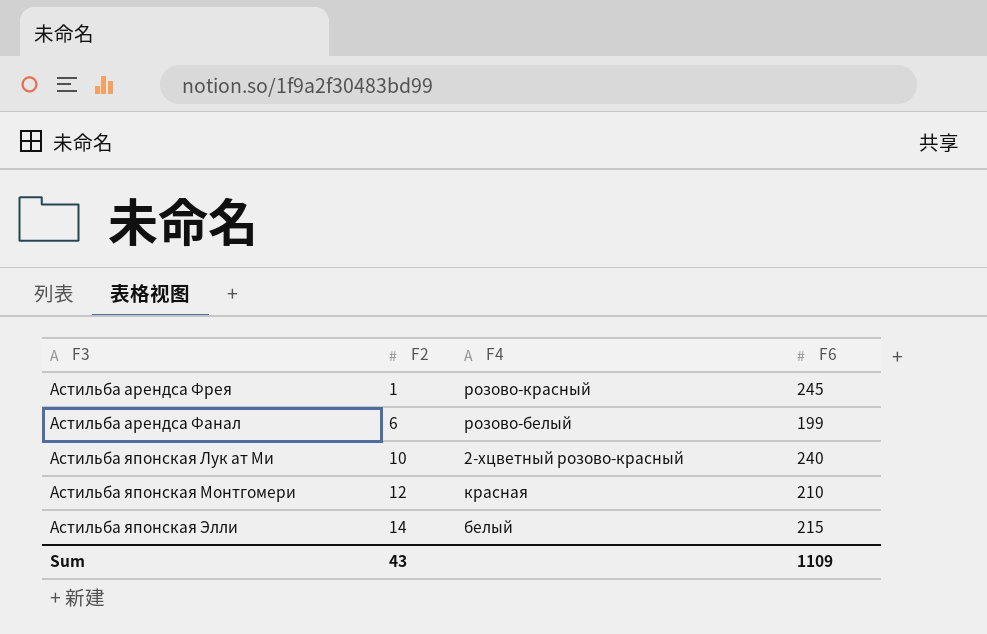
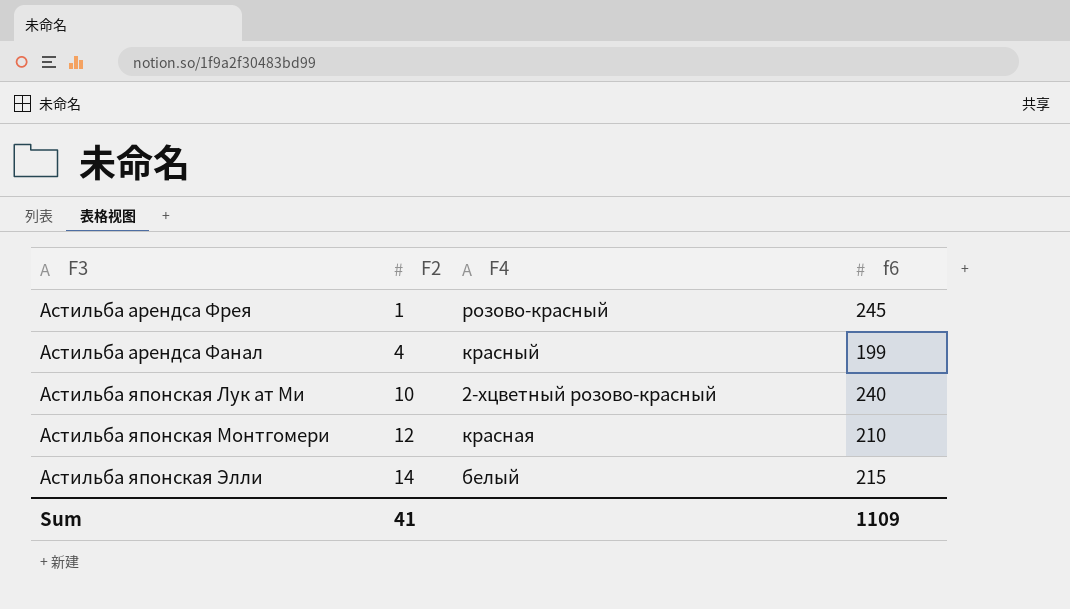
column name: F6 -> f6
Астильба арендса Фанал | F2: 6 -> 4
Астильба арендса Фанал | F4: розово-белый -> красный
Sum | F2: 43 -> 41

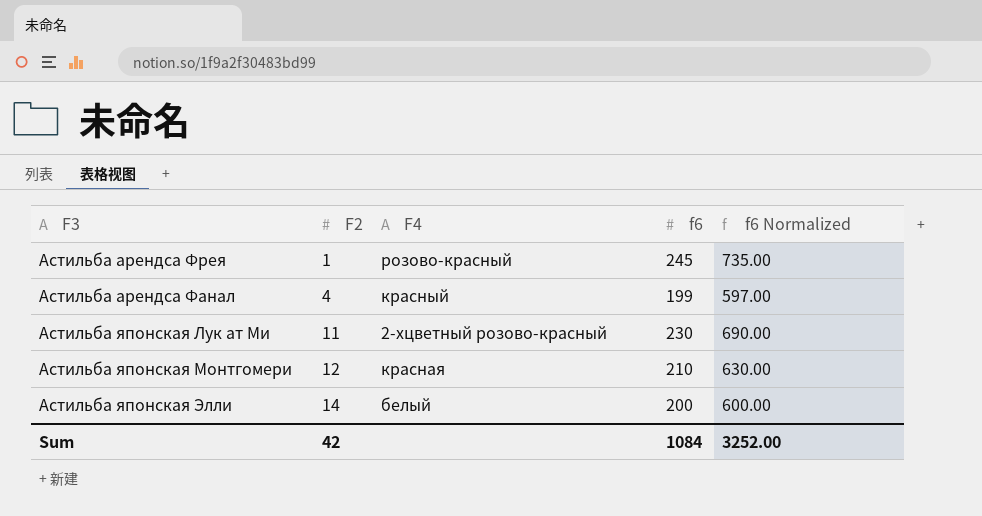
column f6 Normalized | formula: none -> [f6] * 3
Астильба японская Лук ат Ми | F2: 10 -> 11
Астильба японская Лук ат Ми | f6: 240 -> 230
Астильба японская Элли | f6: 215 -> 200
Sum | F2: 41 -> 42
Sum | f6: 1109 -> 1084

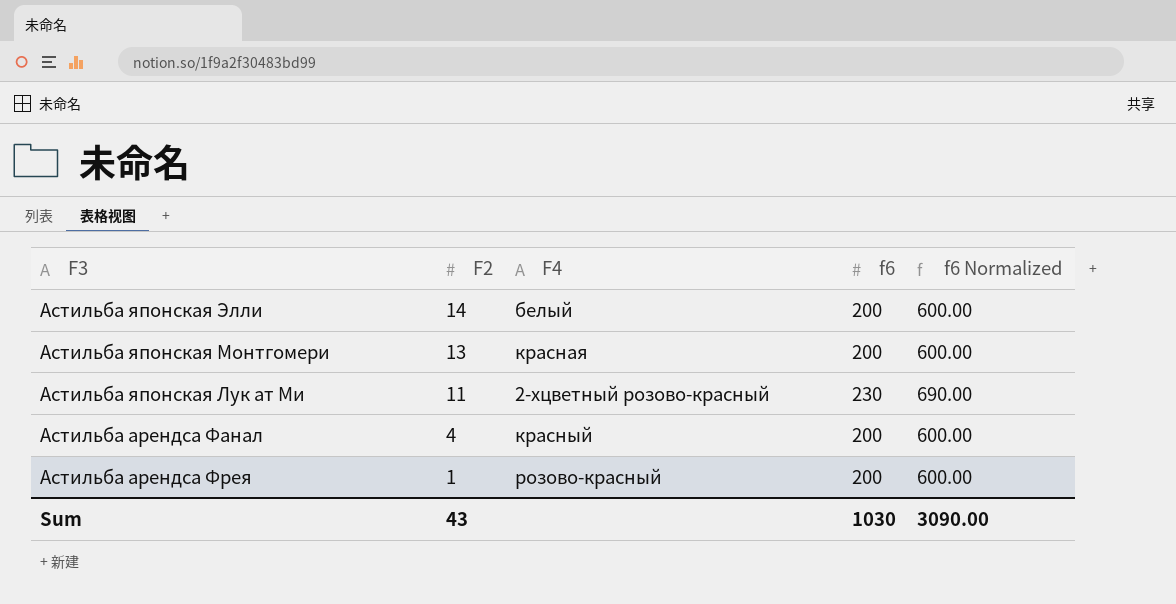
row order: F2 ascending -> F2 descending
Астильба японская Монтгомери | F2: 12 -> 13
Астильба японская Монтгомери | f6: 210 -> 200
Астильба японская Монтгомери | f6 Normalized: 630.00 -> 600.00
Астильба арендса Фанал | f6: 199 -> 200
Астильба арендса Фанал | f6 Normalized: 597.00 -> 600.00
Астильба арендса Фрея | f6: 245 -> 200
Астильба арендса Фрея | f6 Normalized: 735.00 -> 600.00
Sum | F2: 42 -> 43
Sum | f6: 1084 -> 1030
Sum | f6 Normalized: 3252.00 -> 3090.00

